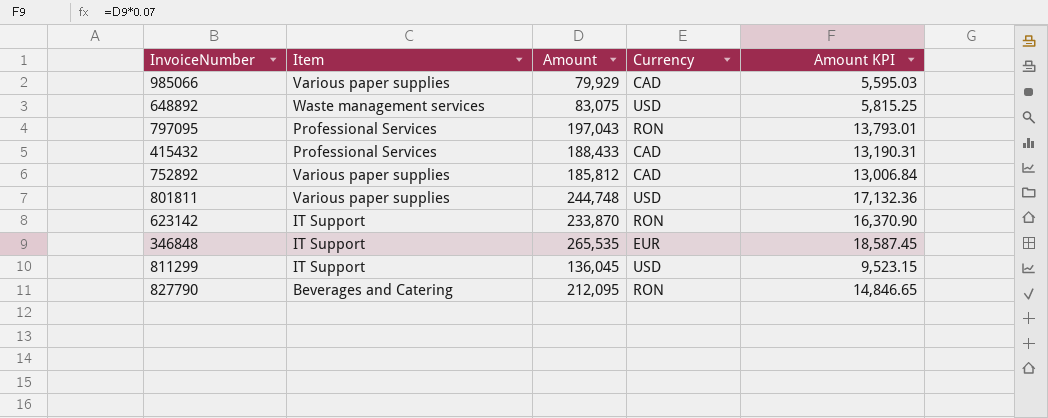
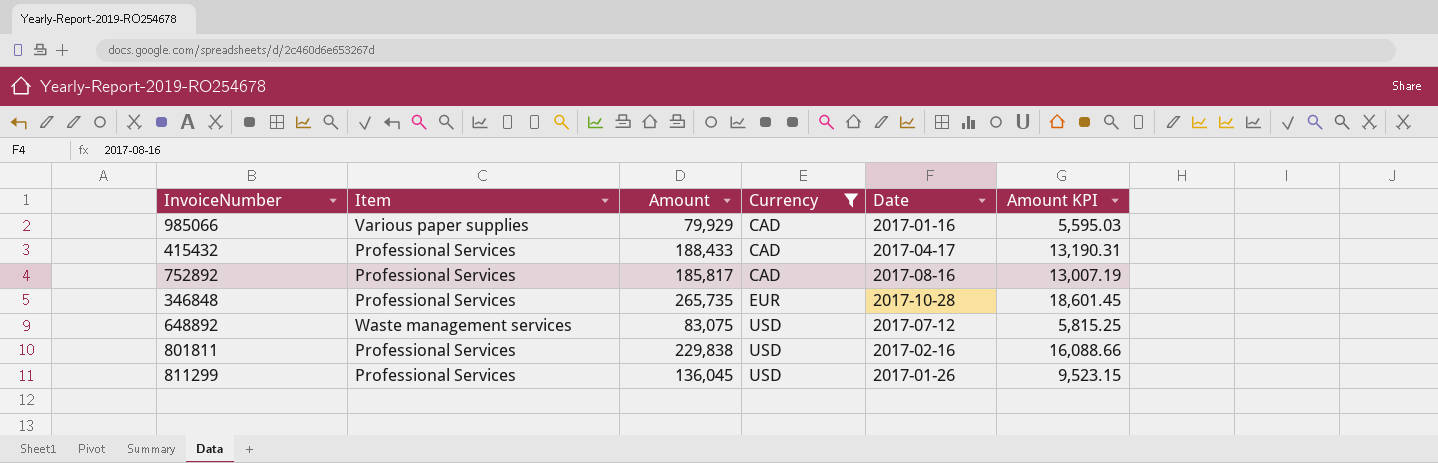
filter: none -> Currency != RON
row order: none -> Currency ascending
column Date | position: none -> 5
752892 | Item: Various paper supplies -> Professional Services
752892 | Amount: 185,812 -> 185,817
752892 | Amount KPI: 13,006.84 -> 13,007.19
346848 | Item: IT Support -> Professional Services
346848 | Amount: 265,535 -> 265,735
346848 | Amount KPI: 18,587.45 -> 18,601.45
801811 | Item: Various paper supplies -> Professional Services
801811 | Amount: 244,748 -> 229,838
801811 | Amount KPI: 17,132.36 -> 16,088.66
811299 | Item: IT Support -> Professional Services

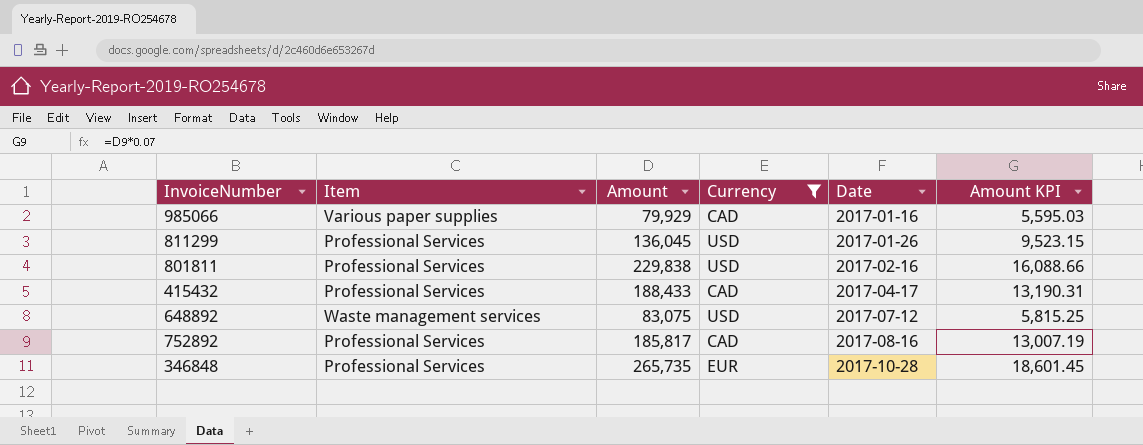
row order: Currency ascending -> Date ascending

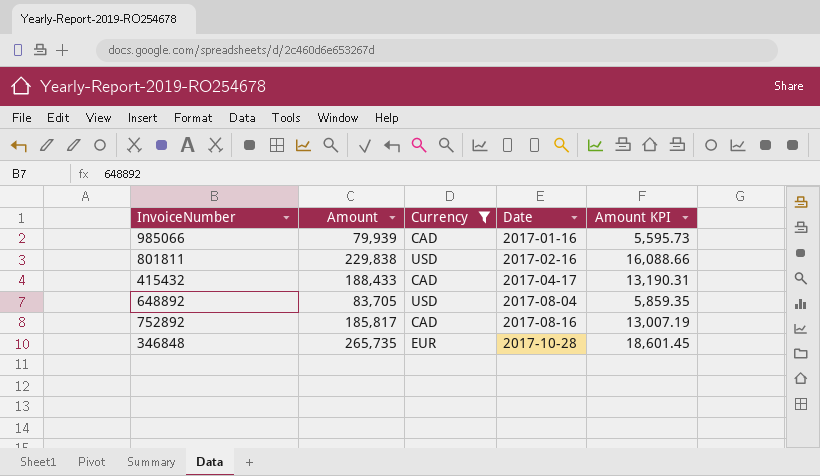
column Item | position: 2 -> none
row 811299: Professional Services | 136,045 | USD | 2017-01-26 | 9,523.15 -> none
985066 | Amount: 79,929 -> 79,939
985066 | Amount KPI: 5,595.03 -> 5,595.73
648892 | Amount: 83,075 -> 83,705
648892 | Date: 2017-07-12 -> 2017-08-04
648892 | Amount KPI: 5,815.25 -> 5,859.35

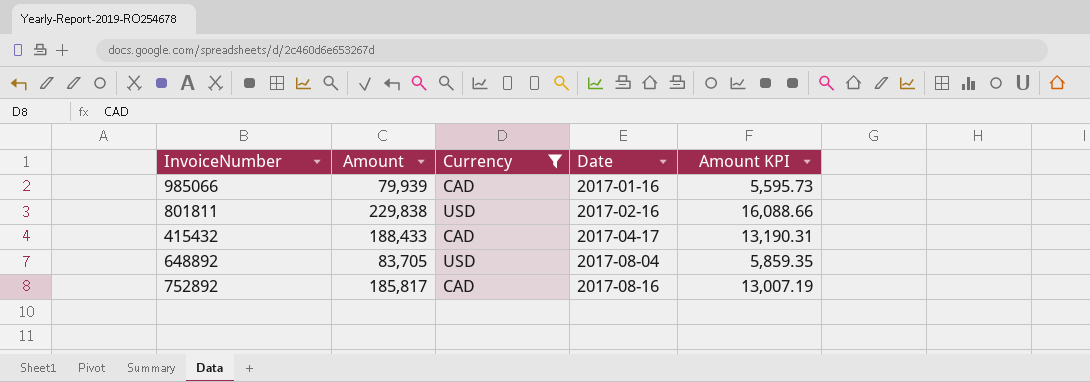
row 346848: 265,735 | EUR | 2017-10-28 | 18,601.45 -> none

